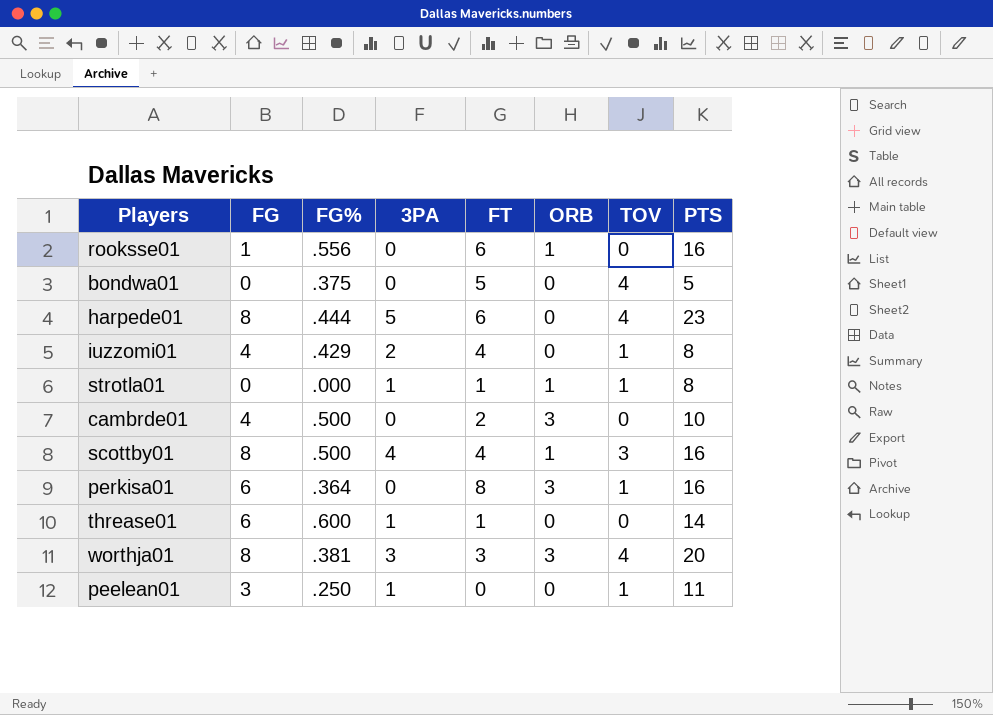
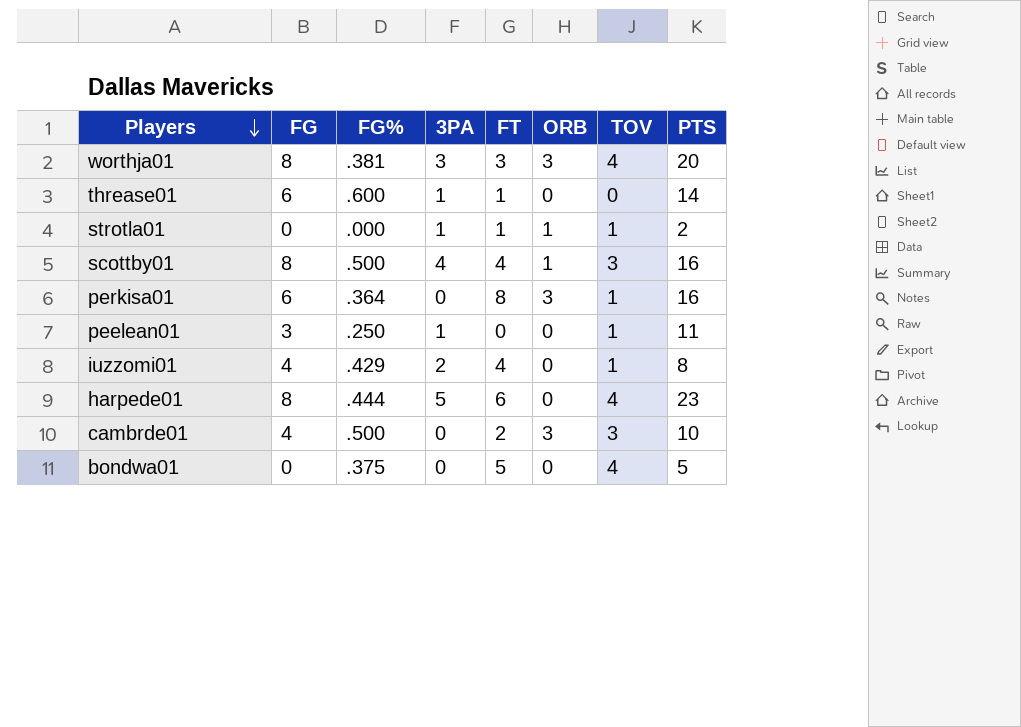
row order: none -> Players descending
row rooksse01: 1 | .556 | 0 | 6 | 1 | 0 | 16 -> none
strotla01 | PTS: 8 -> 2
cambrde01 | TOV: 0 -> 3

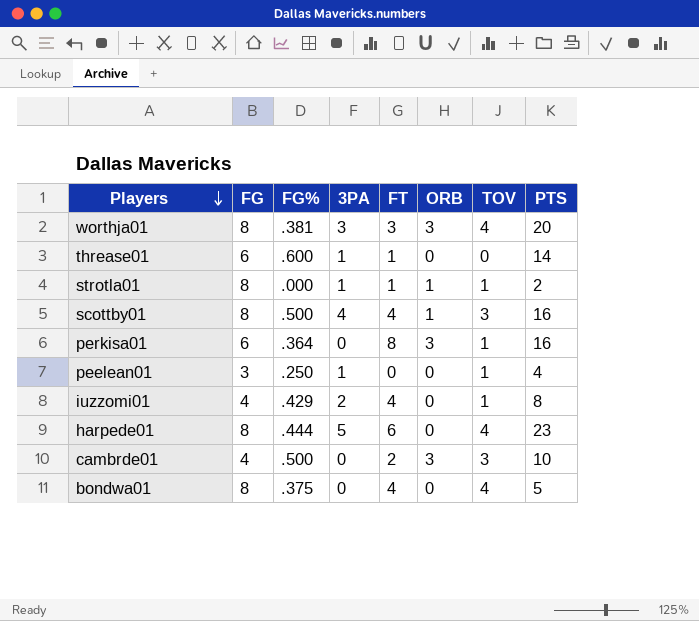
strotla01 | FG: 0 -> 8
peelean01 | PTS: 11 -> 4
bondwa01 | FG: 0 -> 8
bondwa01 | FT: 5 -> 4

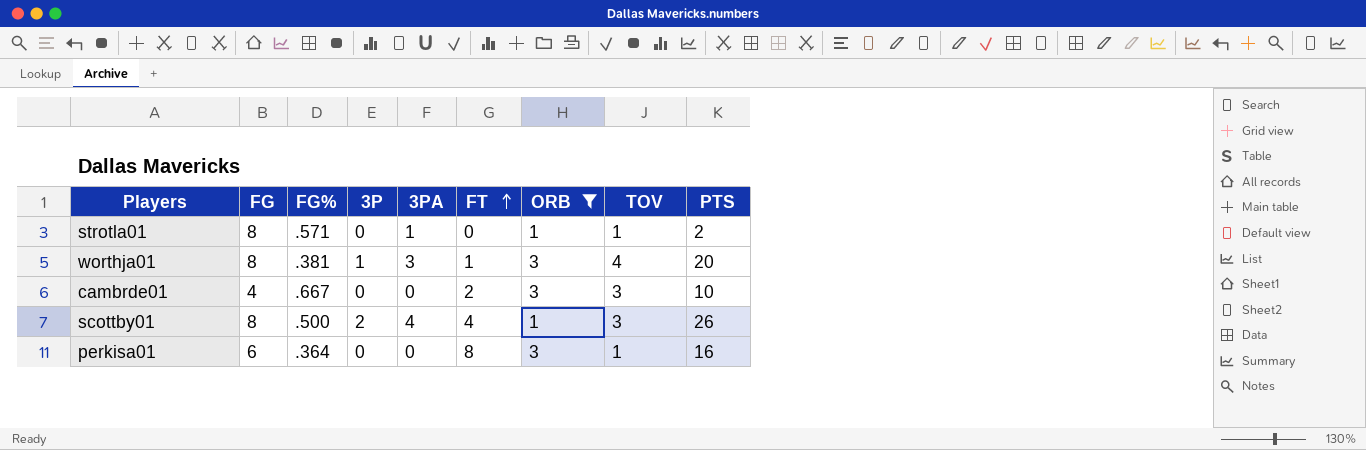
filter: none -> ORB != 0
row order: Players descending -> FT ascending
column 3P | position: none -> 4
strotla01 | FG%: .000 -> .571
strotla01 | FT: 1 -> 0
worthja01 | FT: 3 -> 1
cambrde01 | FG%: .500 -> .667
scottby01 | PTS: 16 -> 26

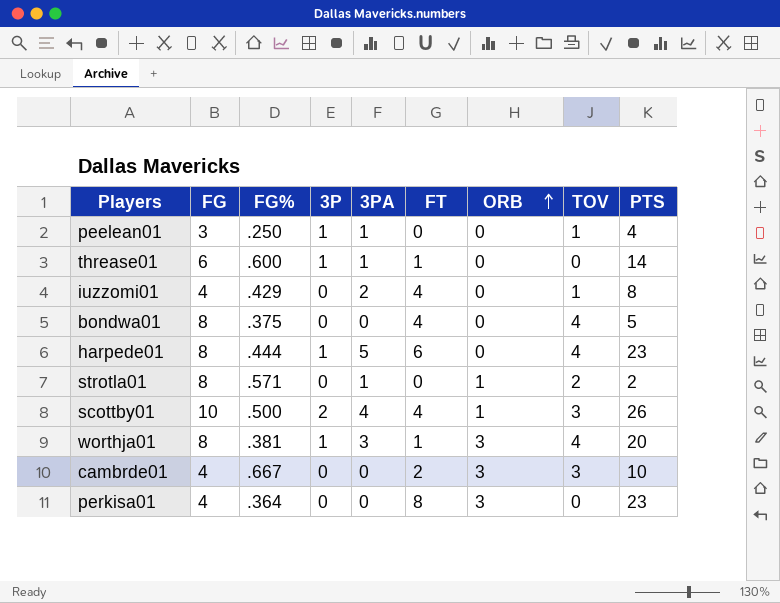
filter: ORB != 0 -> none
row order: FT ascending -> ORB ascending
strotla01 | TOV: 1 -> 2
scottby01 | FG: 8 -> 10
perkisa01 | FG: 6 -> 4
perkisa01 | TOV: 1 -> 0
perkisa01 | PTS: 16 -> 23

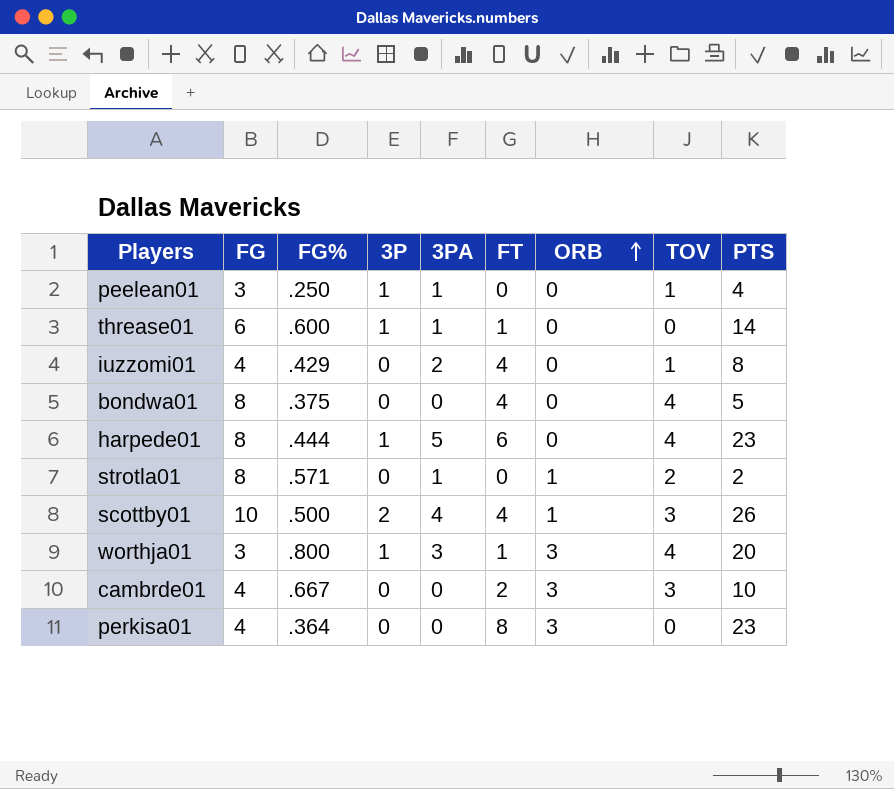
worthja01 | FG: 8 -> 3
worthja01 | FG%: .381 -> .800

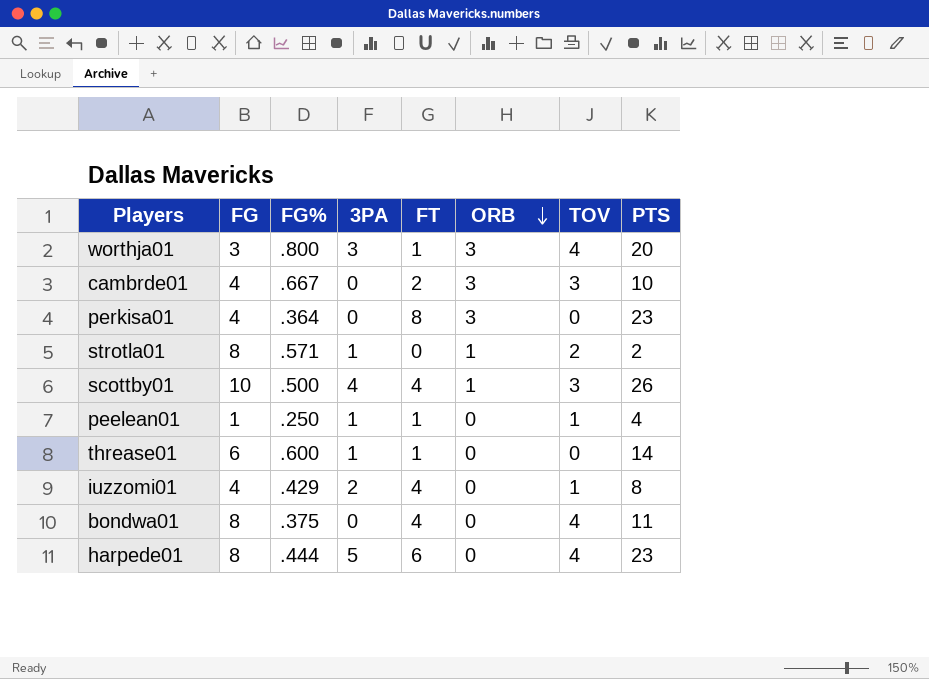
row order: ORB ascending -> ORB descending
column 3P | position: 4 -> none
peelean01 | FG: 3 -> 1
peelean01 | FT: 0 -> 1
bondwa01 | PTS: 5 -> 11

